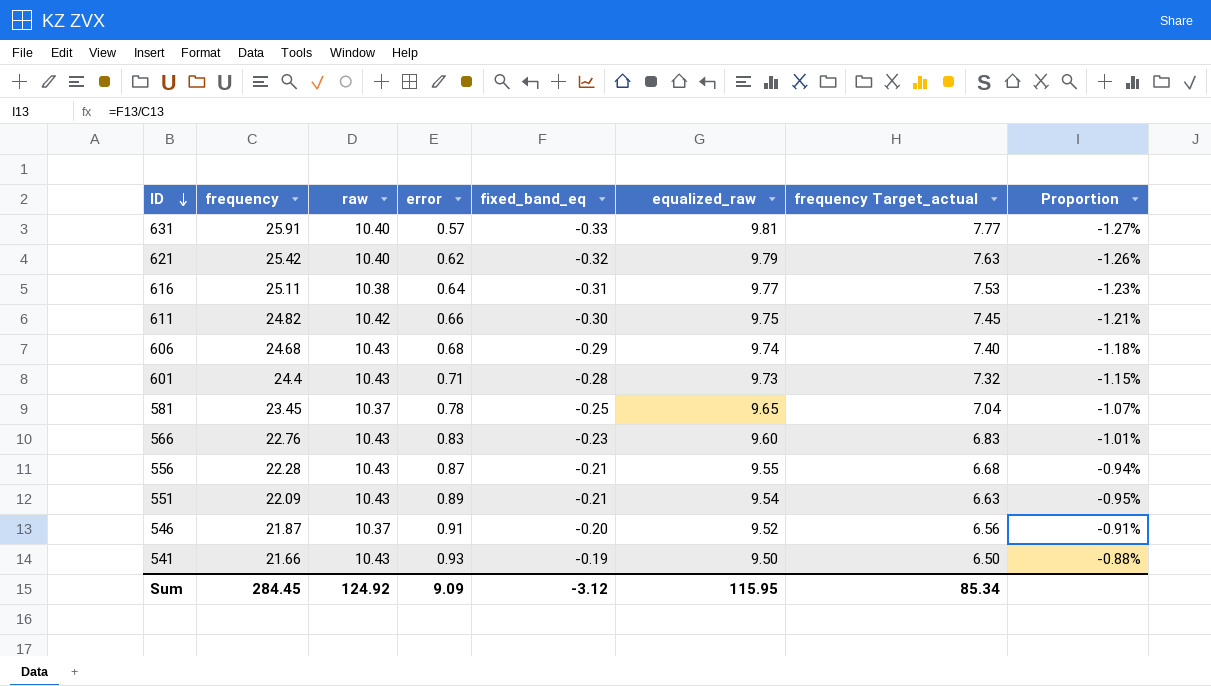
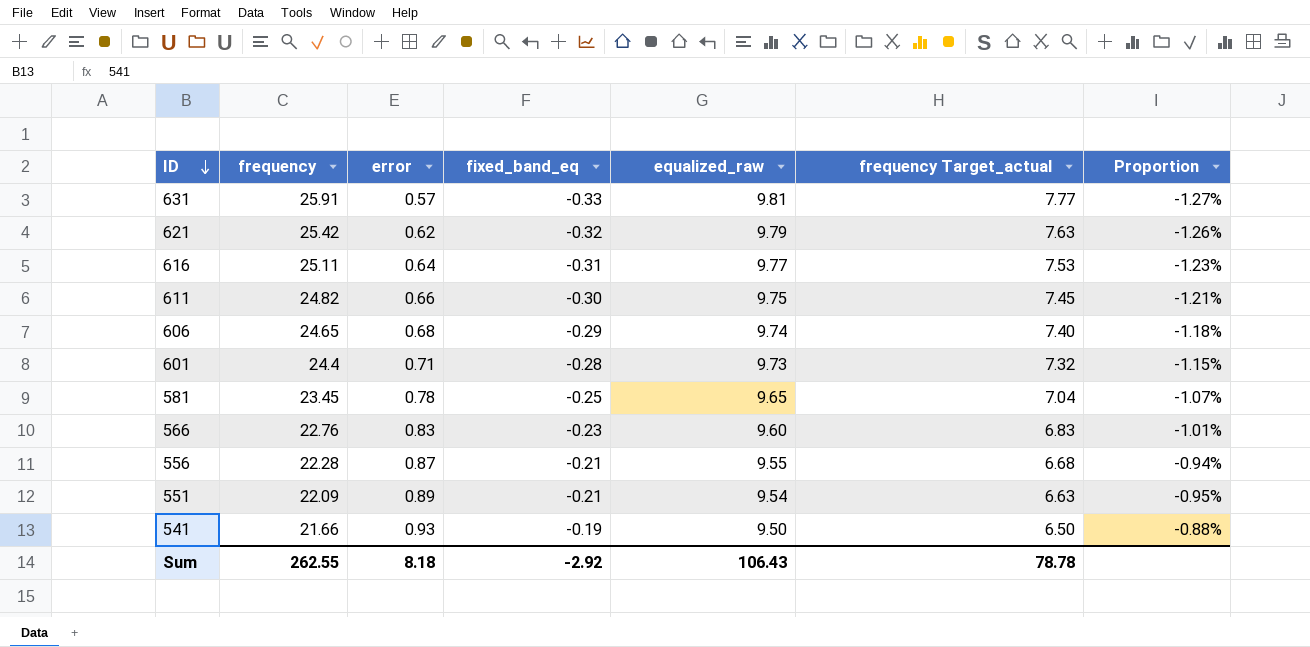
column raw | position: 3 -> none
row 546: 21.87 | 10.37 | 0.91 | -0.20 | 9.52 | 6.56 | -0.91% -> none
606 | frequency: 24.68 -> 24.65
Sum | frequency: 284.45 -> 262.55
Sum | error: 9.09 -> 8.18
Sum | fixed_band_eq: -3.12 -> -2.92
Sum | equalized_raw: 115.95 -> 106.43
Sum | frequency Target_actual: 85.34 -> 78.78

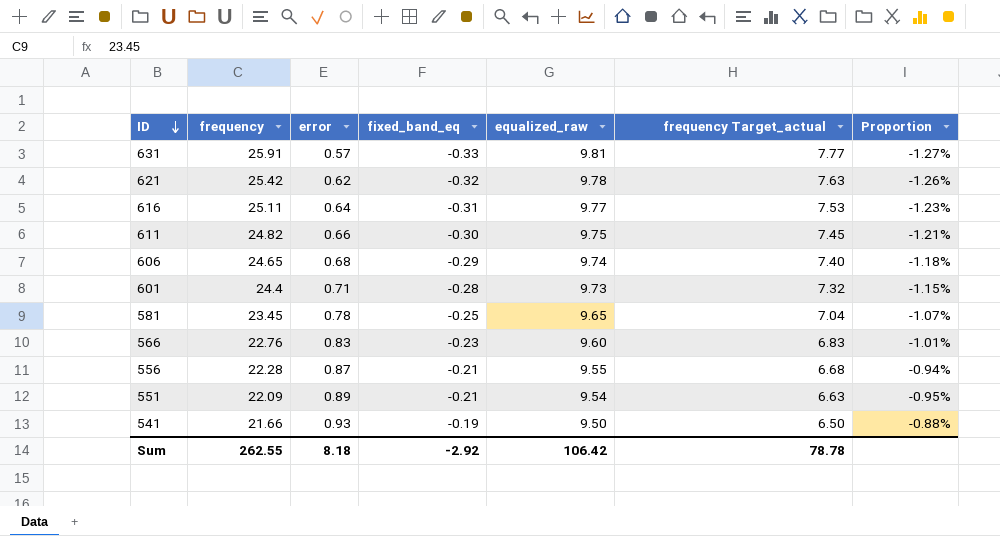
621 | equalized_raw: 9.79 -> 9.78
Sum | equalized_raw: 106.43 -> 106.42

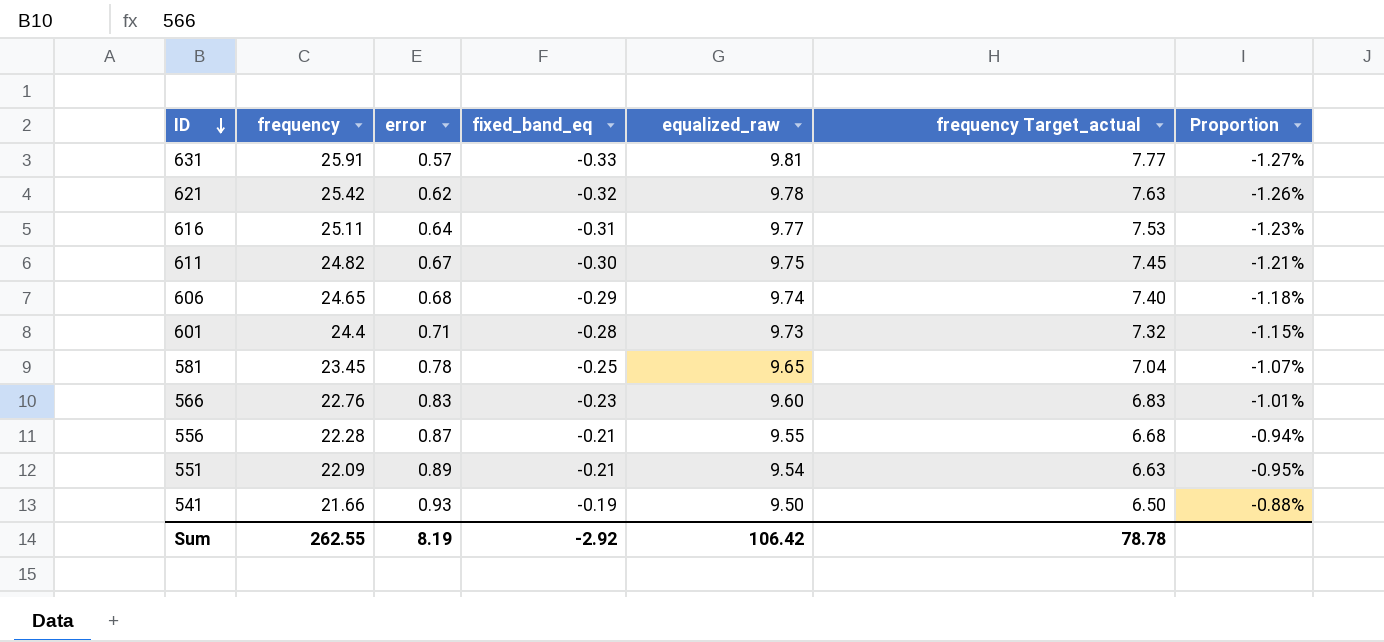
611 | error: 0.66 -> 0.67
Sum | error: 8.18 -> 8.19

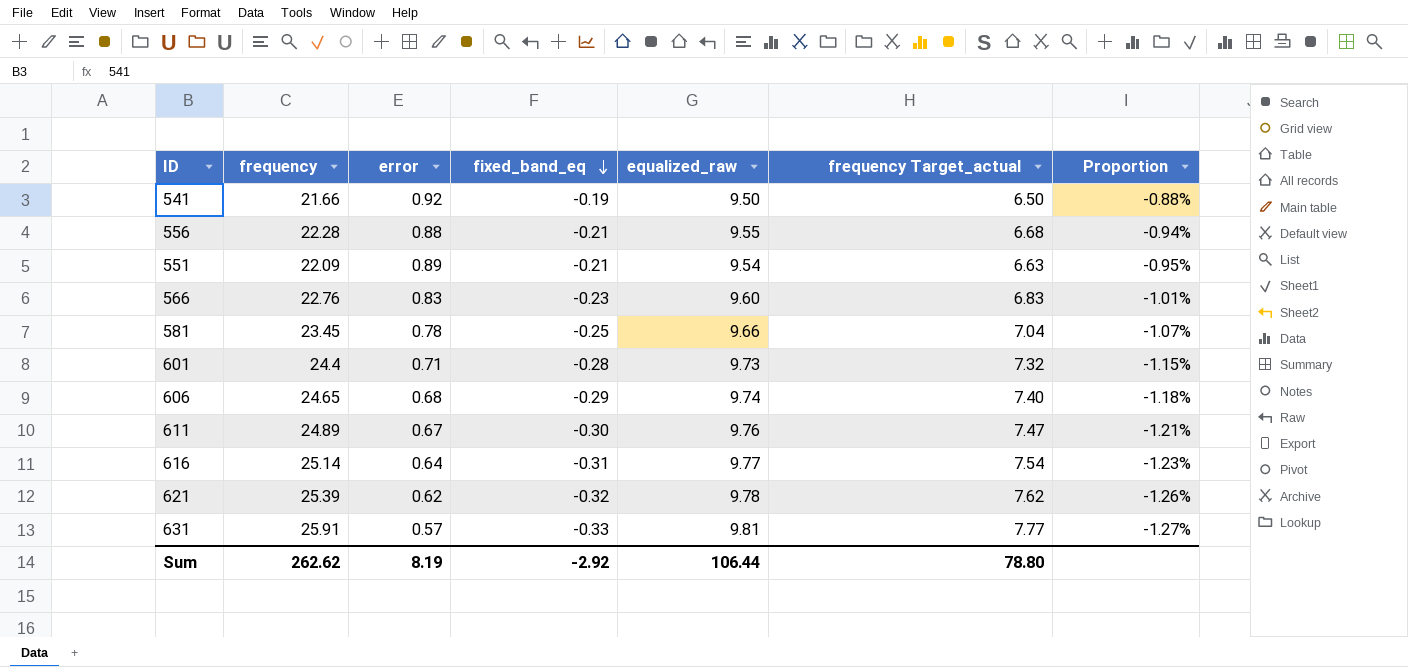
row order: ID descending -> fixed_band_eq descending
541 | error: 0.93 -> 0.92
556 | error: 0.87 -> 0.88
581 | equalized_raw: 9.65 -> 9.66
611 | frequency: 24.82 -> 24.89
611 | equalized_raw: 9.75 -> 9.76
611 | frequency Target_actual: 7.45 -> 7.47
616 | frequency: 25.11 -> 25.14
616 | frequency Target_actual: 7.53 -> 7.54
621 | frequency: 25.42 -> 25.39
621 | frequency Target_actual: 7.63 -> 7.62
Sum | frequency: 262.55 -> 262.62
Sum | equalized_raw: 106.42 -> 106.44
Sum | frequency Target_actual: 78.78 -> 78.80

